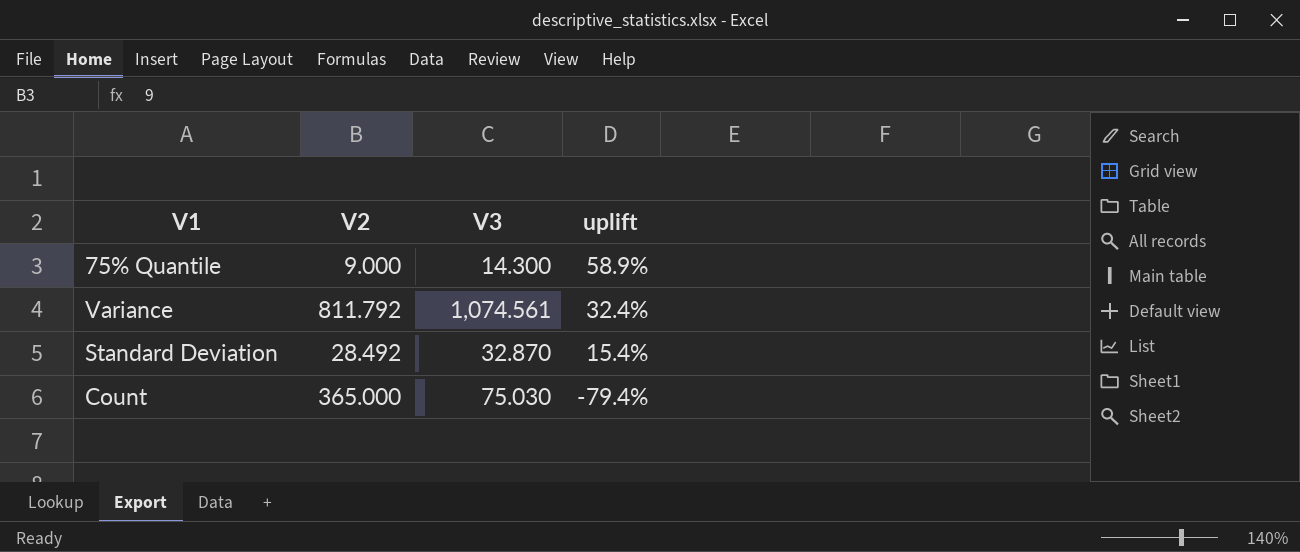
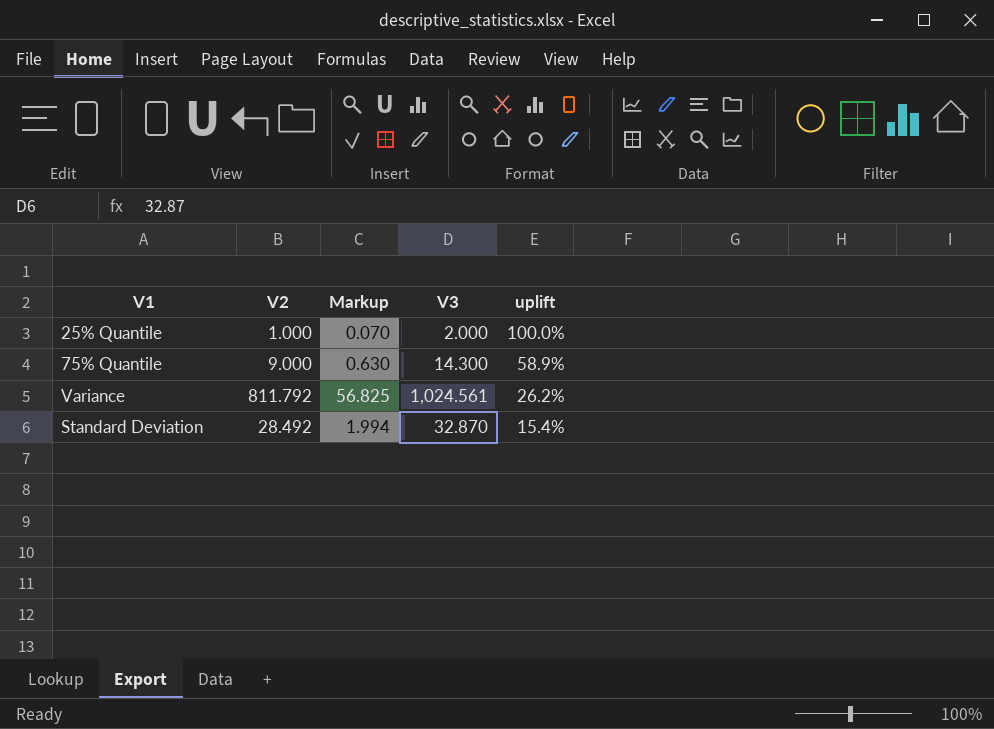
column Markup | formula: none -> [V2] * 0.07
row Count: 365.000 | 75.030 | -79.4% -> none
row 25% Quantile: none -> 1.000 | 0.070 | 2.000 | 100.0%
Variance | V3: 1,074.561 -> 1,024.561
Variance | uplift: 32.4% -> 26.2%

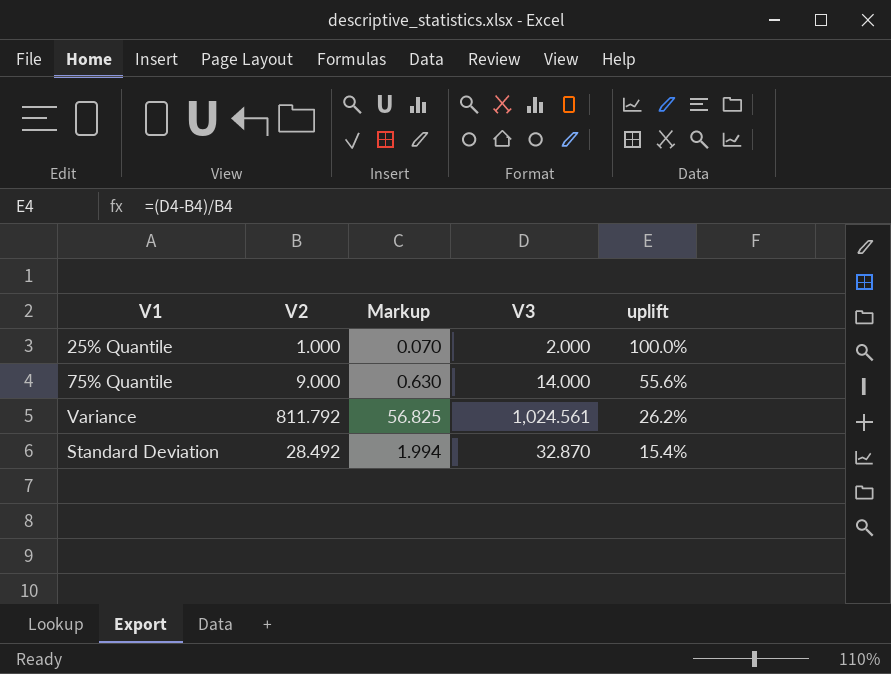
75% Quantile | V3: 14.300 -> 14.000
75% Quantile | uplift: 58.9% -> 55.6%

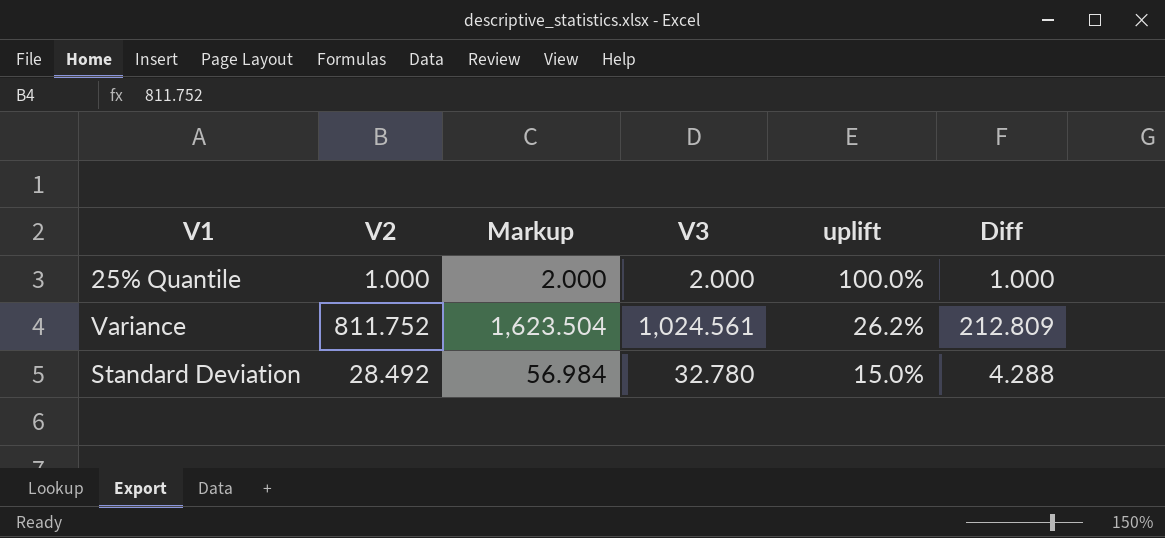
column Markup | formula: [V2] * 0.07 -> [V2] * 2
column Diff | formula: none -> [V3] - [V2]
row 75% Quantile: 9.000 | 0.630 | 14.000 | 55.6% -> none
Variance | V2: 811.792 -> 811.752
Standard Deviation | V3: 32.870 -> 32.780
Standard Deviation | uplift: 15.4% -> 15.0%

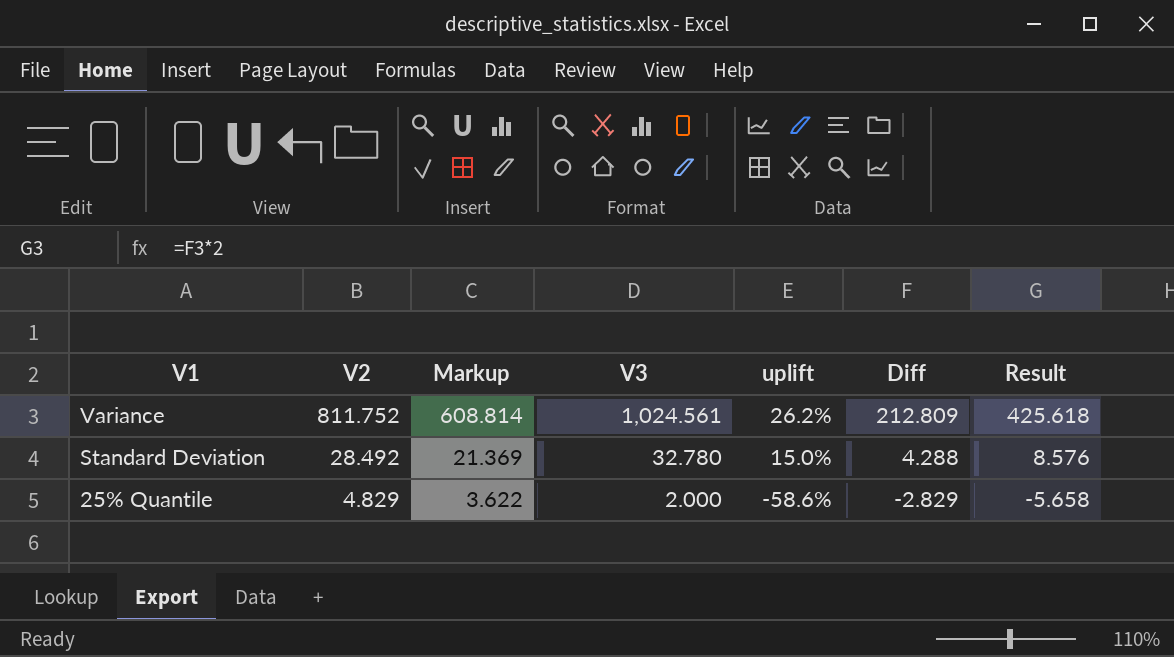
row order: uplift descending -> V1 descending
column Markup | formula: [V2] * 2 -> [V2] * 0.75
column Result | formula: none -> [Diff] * 2
25% Quantile | V2: 1.000 -> 4.829
25% Quantile | uplift: 100.0% -> -58.6%
25% Quantile | Diff: 1.000 -> -2.829

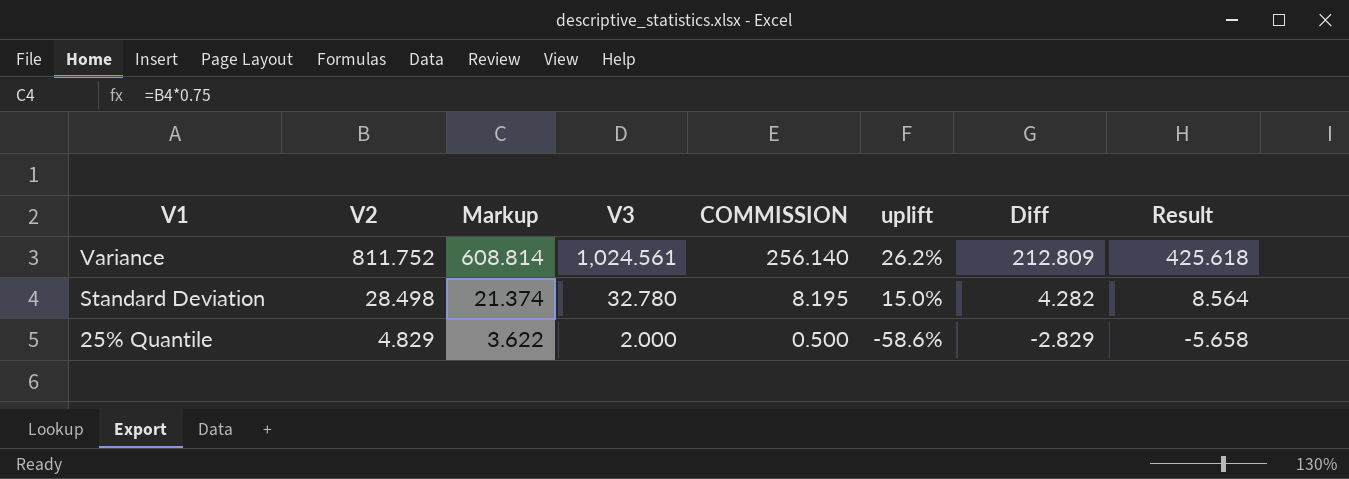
column COMMISSION | formula: none -> [V3] * 0.25
Standard Deviation | V2: 28.492 -> 28.498
Standard Deviation | Markup: 21.369 -> 21.374
Standard Deviation | Diff: 4.288 -> 4.282
Standard Deviation | Result: 8.576 -> 8.564

